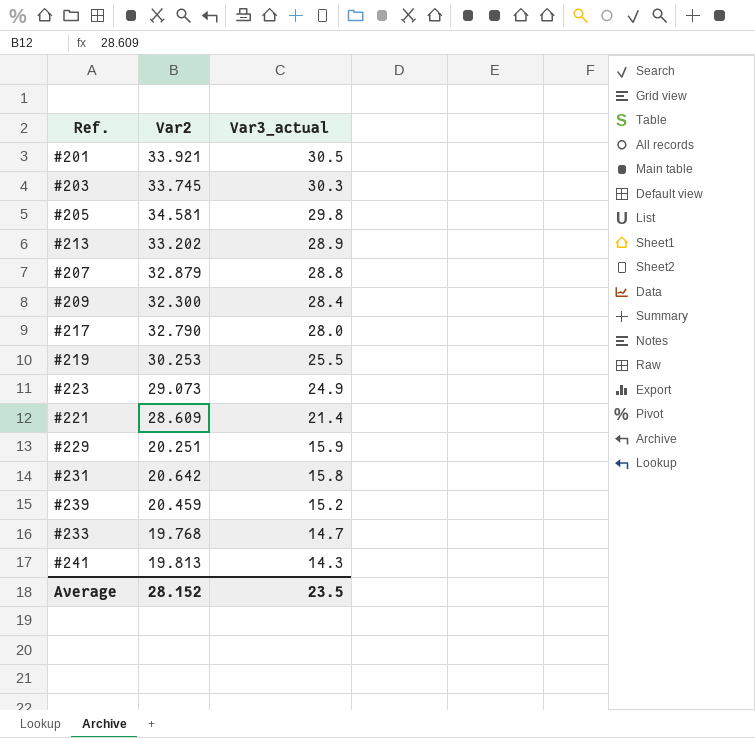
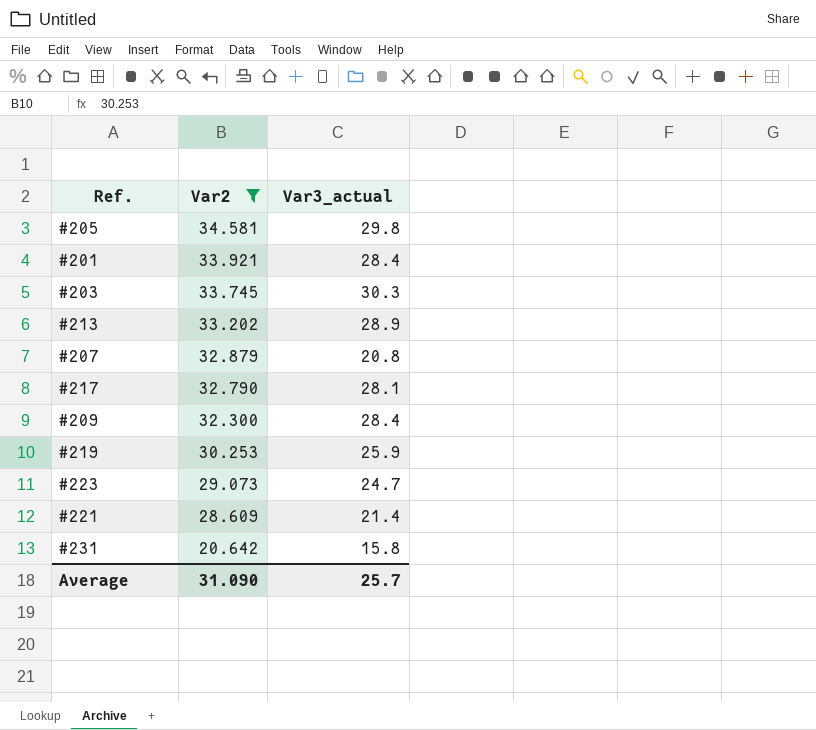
filter: none -> Var2 >= 20.642
row order: Var3_actual descending -> Var2 descending
#201 | Var3_actual: 30.5 -> 28.4
#207 | Var3_actual: 28.8 -> 20.8
#217 | Var3_actual: 28.0 -> 28.1
#219 | Var3_actual: 25.5 -> 25.9
#223 | Var3_actual: 24.9 -> 24.7
Average | Var2: 28.152 -> 31.090
Average | Var3_actual: 23.5 -> 25.7

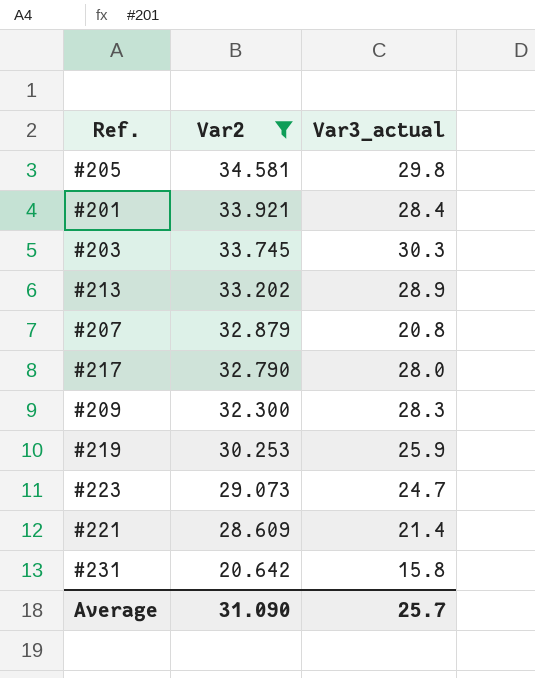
#217 | Var3_actual: 28.1 -> 28.0
#209 | Var3_actual: 28.4 -> 28.3

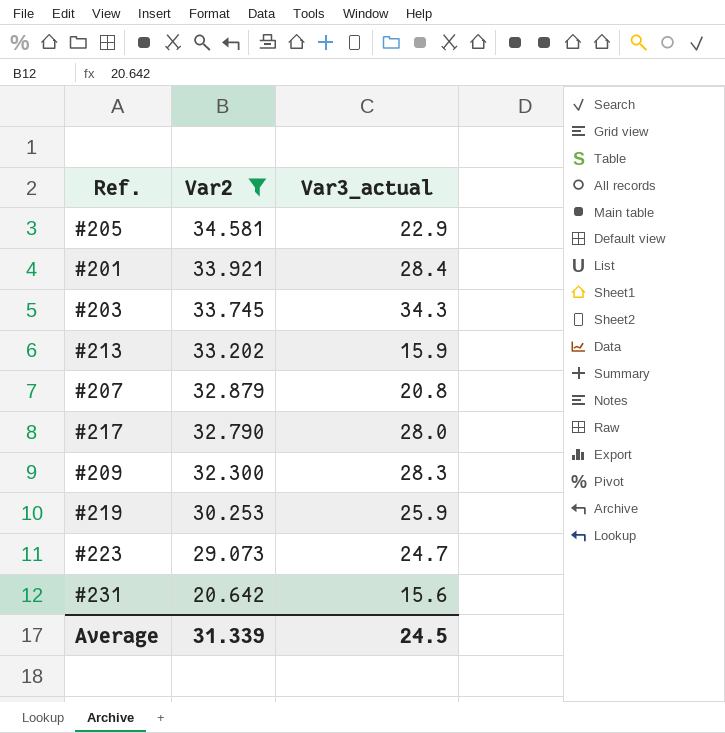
row #221: 28.609 | 21.4 -> none
#205 | Var3_actual: 29.8 -> 22.9
#203 | Var3_actual: 30.3 -> 34.3
#213 | Var3_actual: 28.9 -> 15.9
#231 | Var3_actual: 15.8 -> 15.6
Average | Var2: 31.090 -> 31.339
Average | Var3_actual: 25.7 -> 24.5

